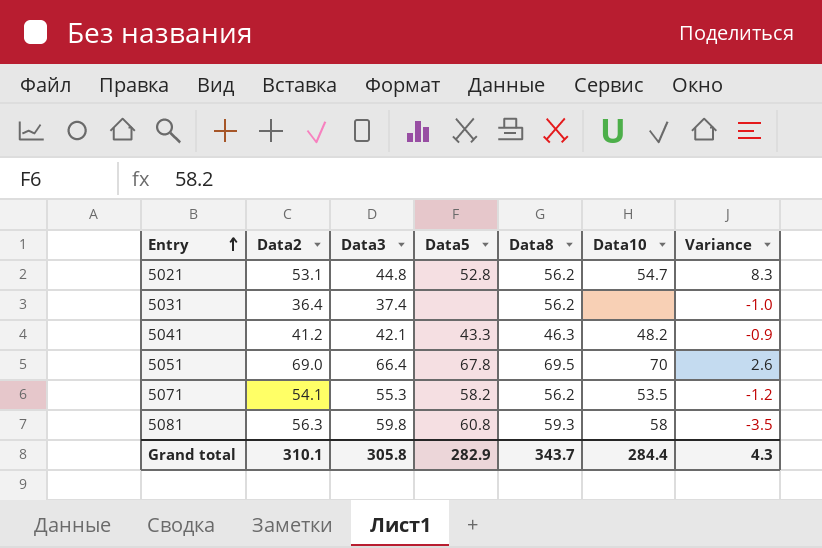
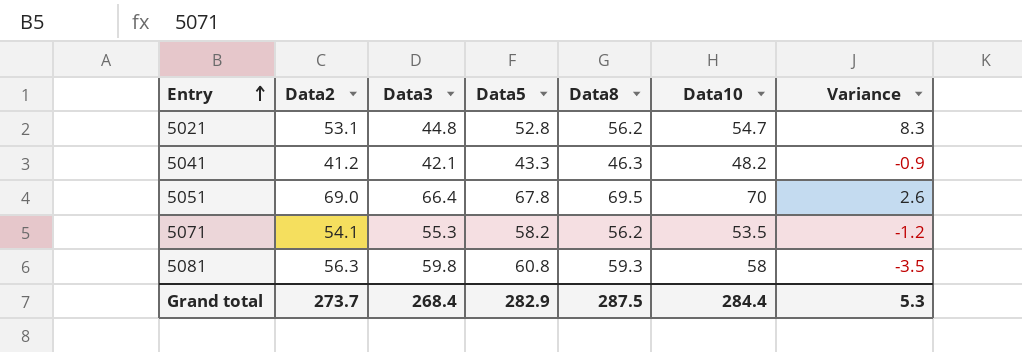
row 5031: 36.4 | 37.4 | none | 56.2 | none | -1.0 -> none
Grand total | Data2: 310.1 -> 273.7
Grand total | Data3: 305.8 -> 268.4
Grand total | Data8: 343.7 -> 287.5
Grand total | Variance: 4.3 -> 5.3

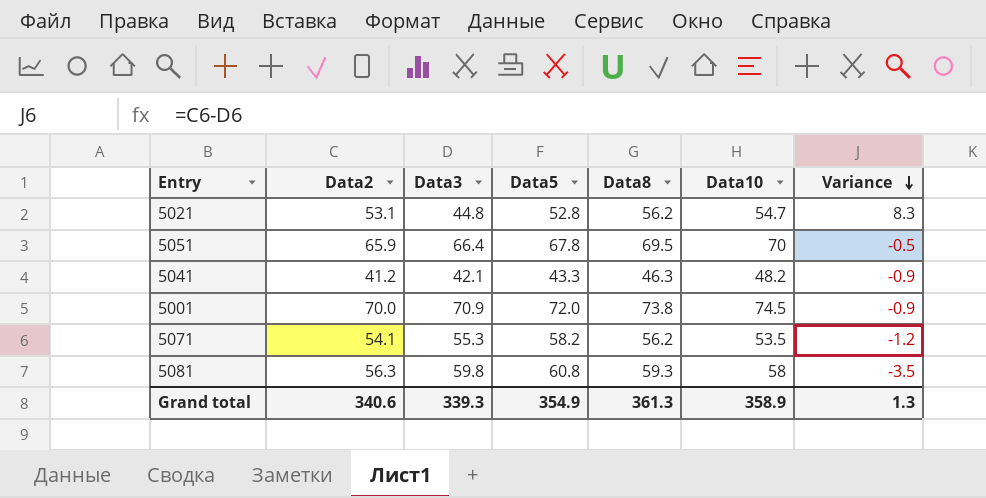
row order: Entry ascending -> Variance descending
5051 | Data2: 69.0 -> 65.9
5051 | Variance: 2.6 -> -0.5
row 5001: none -> 70.0 | 70.9 | 72.0 | 73.8 | 74.5 | -0.9
Grand total | Data2: 273.7 -> 340.6
Grand total | Data3: 268.4 -> 339.3
Grand total | Data5: 282.9 -> 354.9
Grand total | Data8: 287.5 -> 361.3
Grand total | Data10: 284.4 -> 358.9
Grand total | Variance: 5.3 -> 1.3

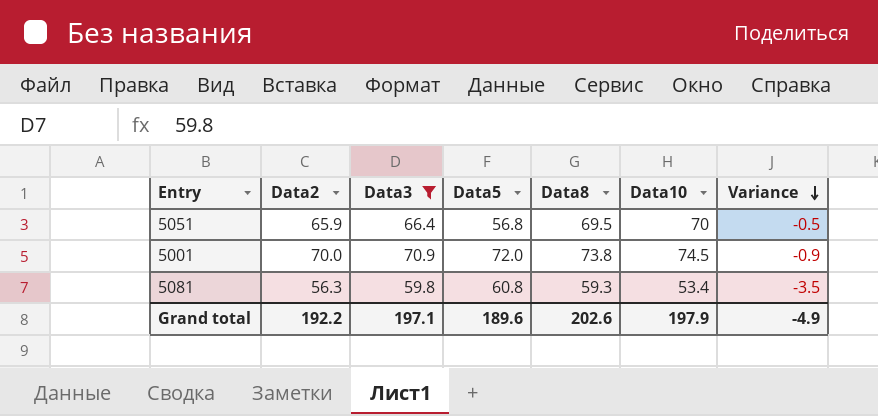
filter: none -> Data3 >= 59.8
5051 | Data5: 67.8 -> 56.8
5081 | Data10: 58 -> 53.4
Grand total | Data2: 340.6 -> 192.2
Grand total | Data3: 339.3 -> 197.1
Grand total | Data5: 354.9 -> 189.6
Grand total | Data8: 361.3 -> 202.6
Grand total | Data10: 358.9 -> 197.9
Grand total | Variance: 1.3 -> -4.9

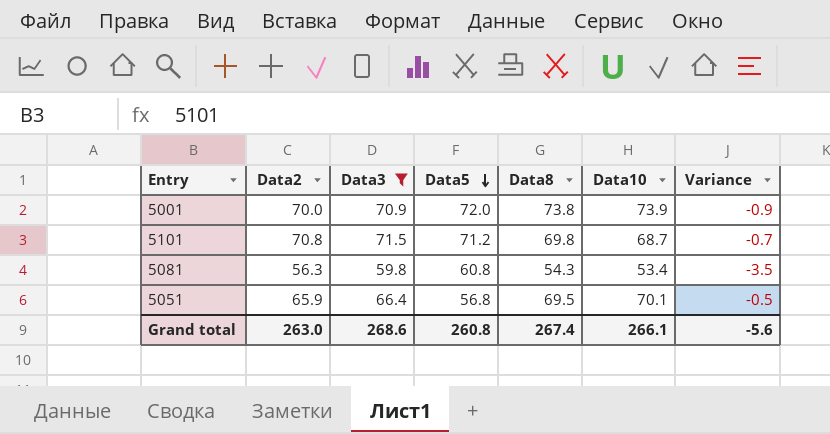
row order: Variance descending -> Data5 descending
5001 | Data10: 74.5 -> 73.9
row 5101: none -> 70.8 | 71.5 | 71.2 | 69.8 | 68.7 | -0.7
5081 | Data8: 59.3 -> 54.3
5051 | Data10: 70 -> 70.1
Grand total | Data2: 192.2 -> 263.0
Grand total | Data3: 197.1 -> 268.6
Grand total | Data5: 189.6 -> 260.8
Grand total | Data8: 202.6 -> 267.4
Grand total | Data10: 197.9 -> 266.1
Grand total | Variance: -4.9 -> -5.6

